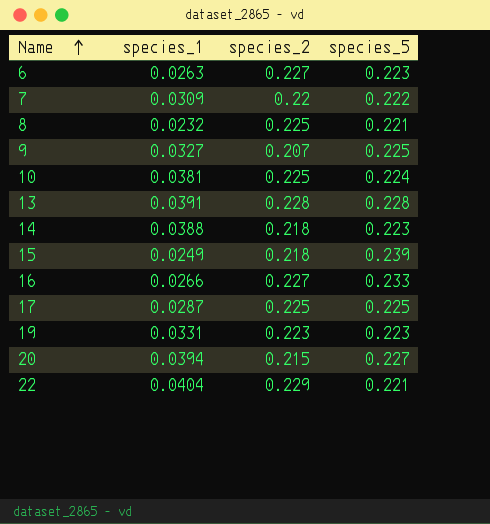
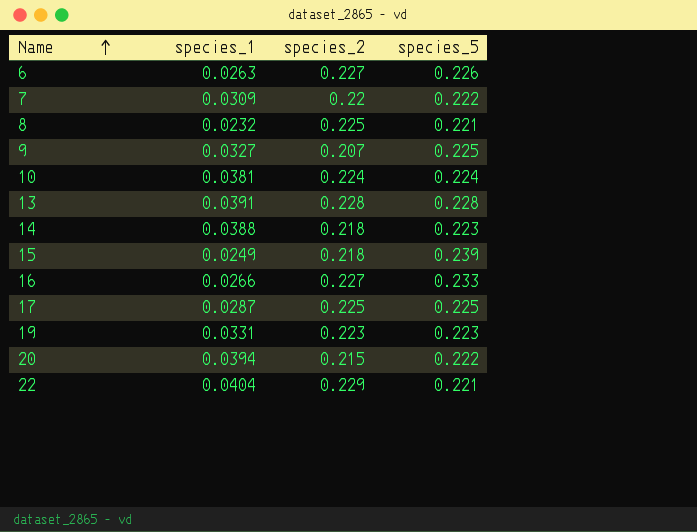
6 | species_5: 0.223 -> 0.226
10 | species_2: 0.225 -> 0.224
20 | species_5: 0.227 -> 0.222

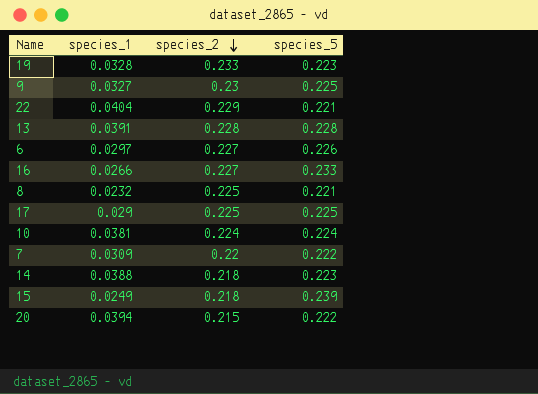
row order: Name ascending -> species_2 descending
19 | species_1: 0.0331 -> 0.0328
19 | species_2: 0.223 -> 0.233
9 | species_2: 0.207 -> 0.23
6 | species_1: 0.0263 -> 0.0297
17 | species_1: 0.0287 -> 0.029

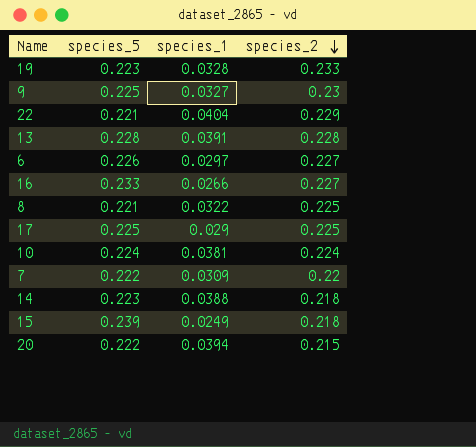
column species_5 | position: 4 -> 2
8 | species_1: 0.0232 -> 0.0322

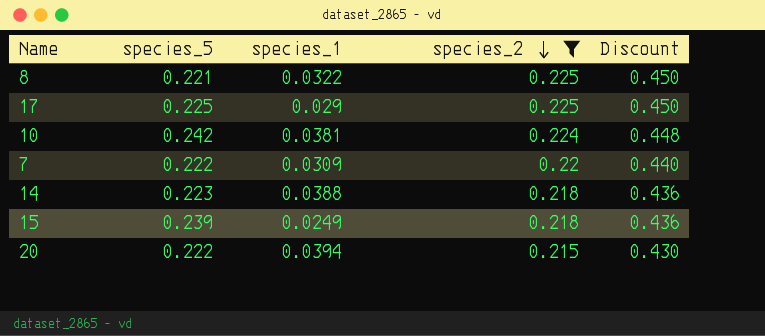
filter: none -> species_2 <= 0.225
column Discount | formula: none -> [species_2] * 2
10 | species_5: 0.224 -> 0.242

